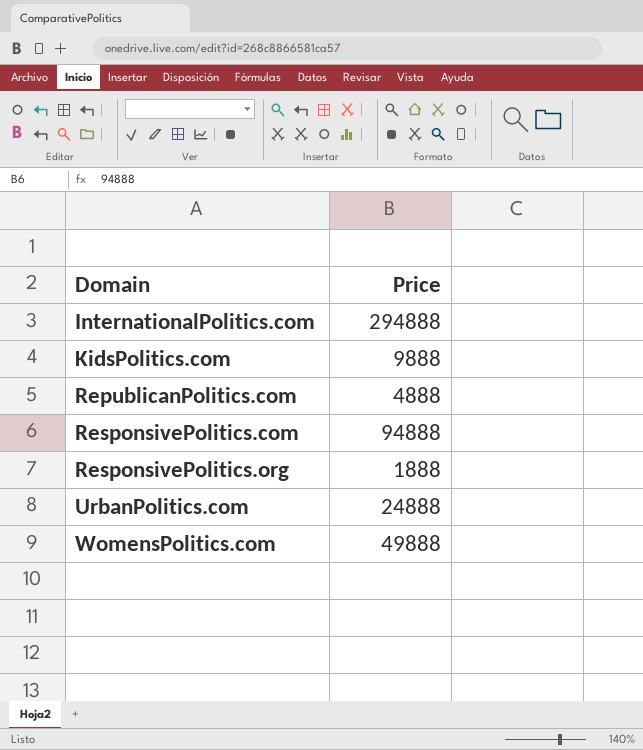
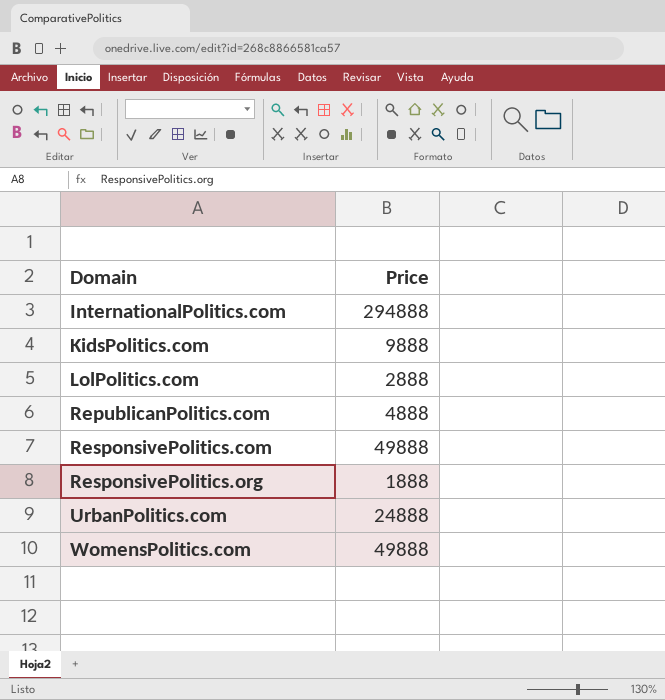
row LolPolitics.com: none -> 2888
ResponsivePolitics.com | Price: 94888 -> 49888

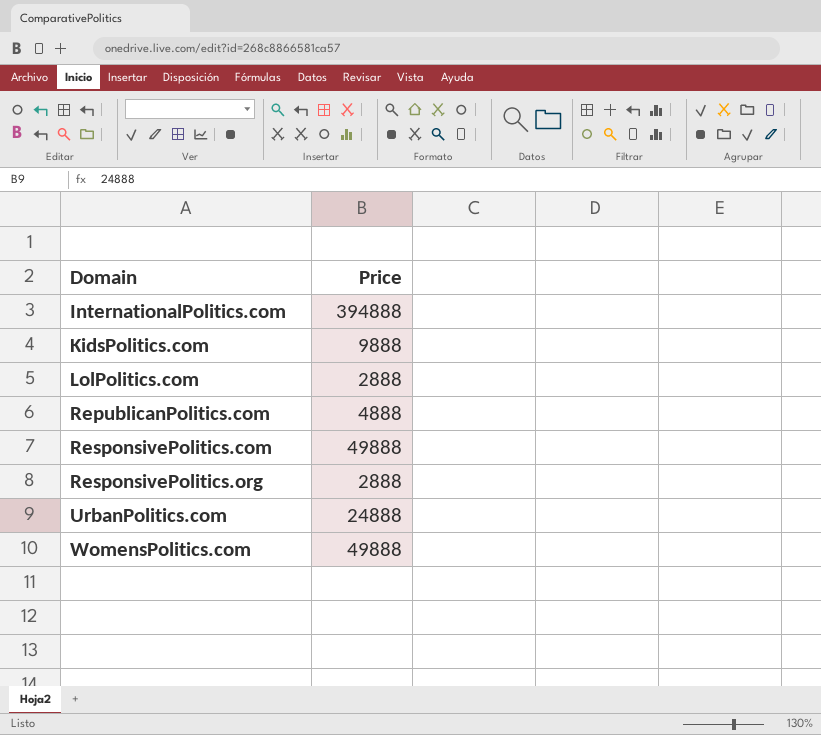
InternationalPolitics.com | Price: 294888 -> 394888
ResponsivePolitics.org | Price: 1888 -> 2888

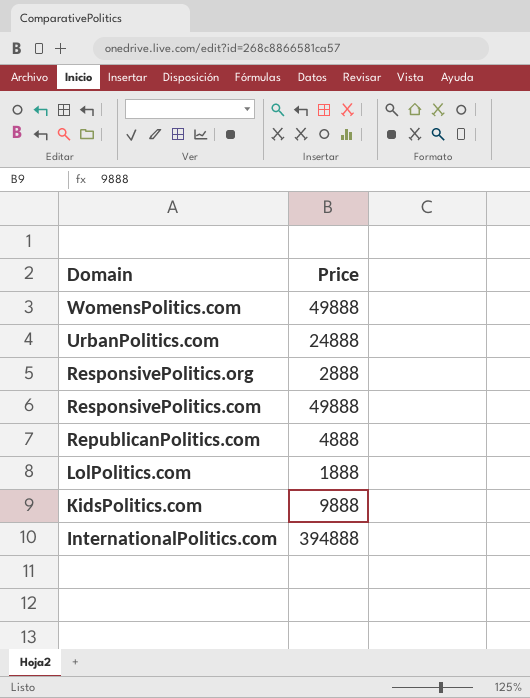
row order: Domain ascending -> Domain descending
LolPolitics.com | Price: 2888 -> 1888

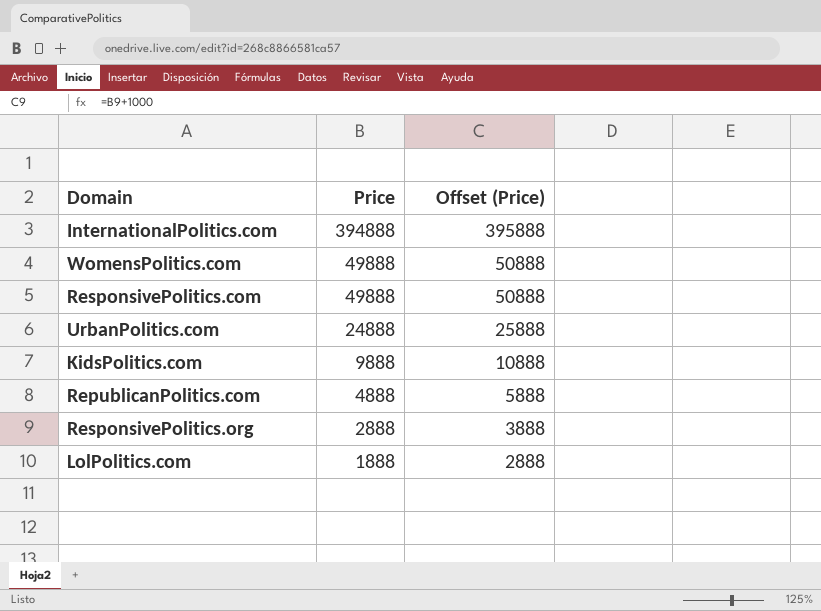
row order: Domain descending -> Price descending
column Offset (Price) | formula: none -> [Price] + 1000

